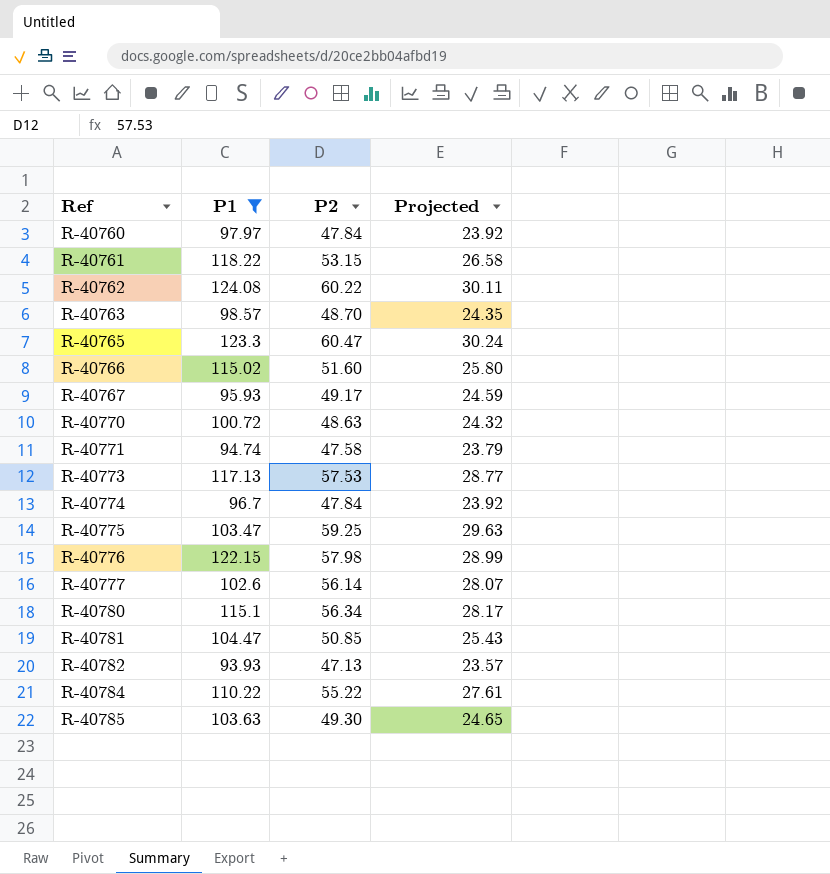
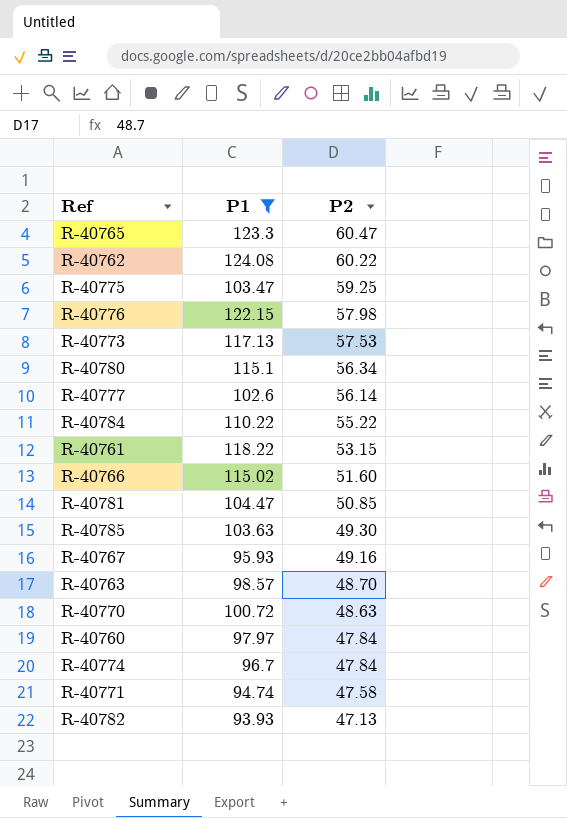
row order: Ref ascending -> P2 descending
column Projected | formula: [P2] * 0.5 -> none
R-40767 | P2: 49.17 -> 49.16

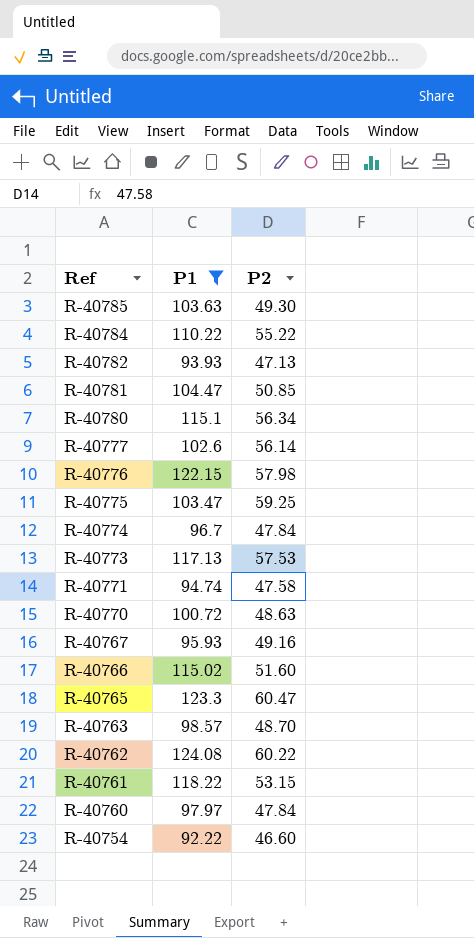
row order: P2 descending -> Ref descending
row R-40754: none -> 92.22 | 46.60

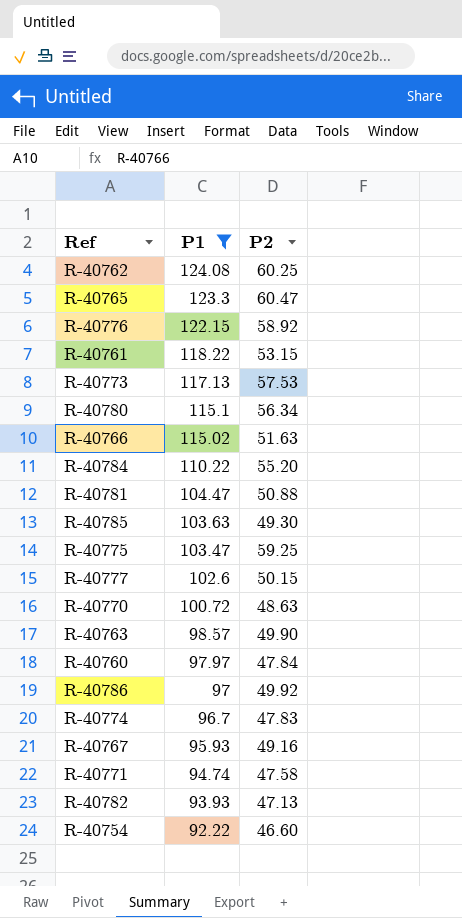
row order: Ref descending -> P1 descending
R-40762 | P2: 60.22 -> 60.25
R-40776 | P2: 57.98 -> 58.92
R-40766 | P2: 51.60 -> 51.63
R-40784 | P2: 55.22 -> 55.20
R-40781 | P2: 50.85 -> 50.88
R-40777 | P2: 56.14 -> 50.15
R-40763 | P2: 48.70 -> 49.90
row R-40786: none -> 97 | 49.92
R-40774 | P2: 47.84 -> 47.83

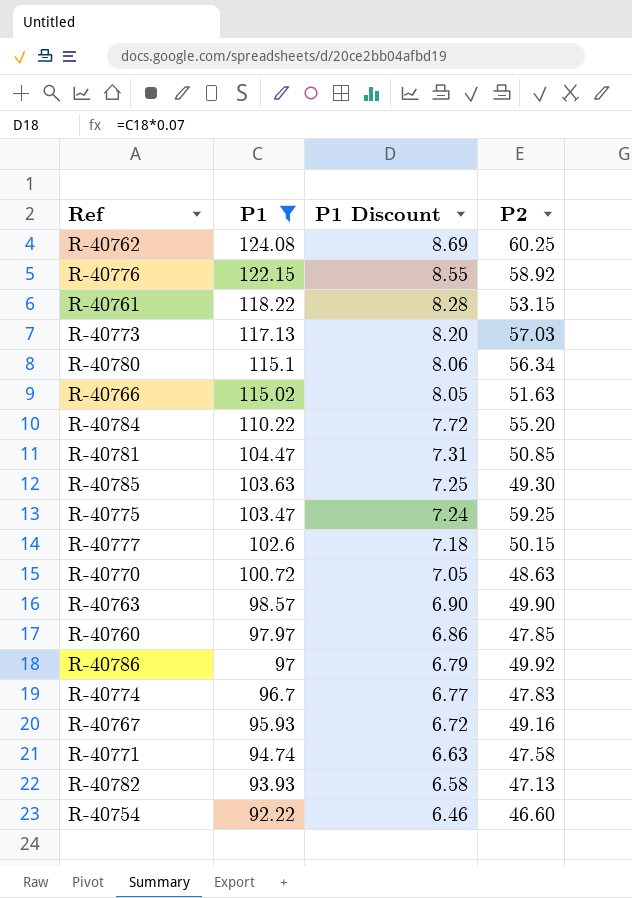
column P1 Discount | formula: none -> [P1] * 0.07
row R-40765: 123.3 | 60.47 -> none
R-40773 | P2: 57.53 -> 57.03
R-40781 | P2: 50.88 -> 50.85
R-40760 | P2: 47.84 -> 47.85

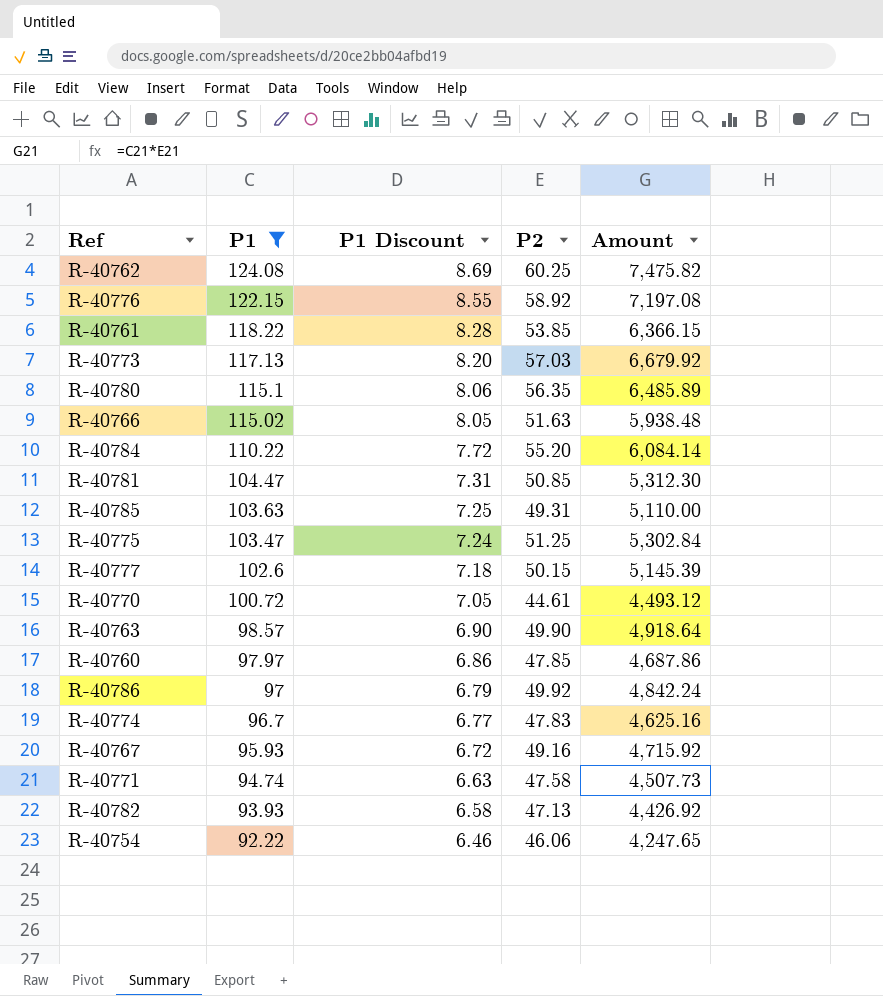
column Amount | formula: none -> [P1] * [P2]
R-40761 | P2: 53.15 -> 53.85
R-40780 | P2: 56.34 -> 56.35
R-40785 | P2: 49.30 -> 49.31
R-40775 | P2: 59.25 -> 51.25
R-40770 | P2: 48.63 -> 44.61
R-40754 | P2: 46.60 -> 46.06

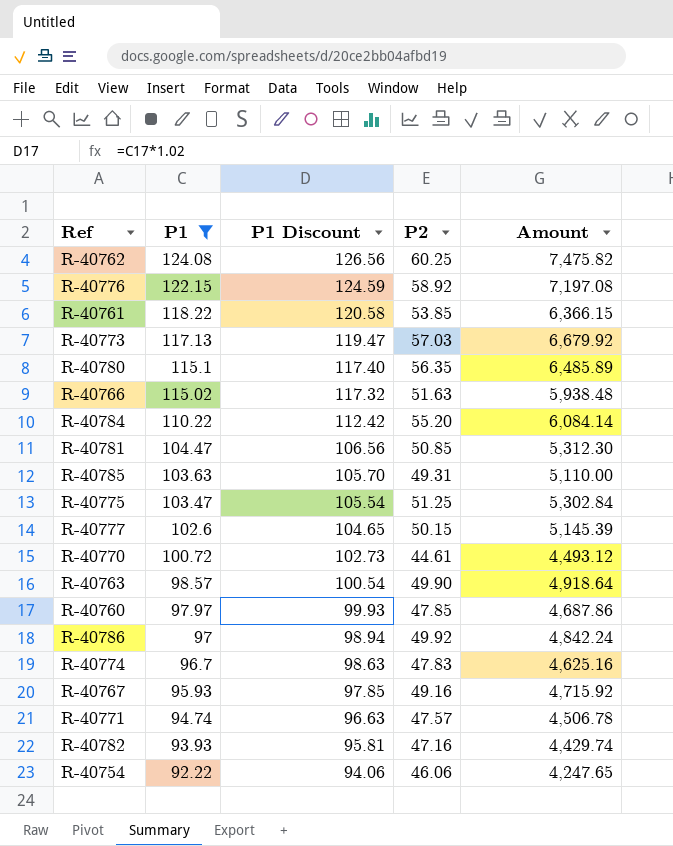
column P1 Discount | formula: [P1] * 0.07 -> [P1] * 1.02
R-40771 | P2: 47.58 -> 47.57
R-40771 | Amount: 4,507.73 -> 4,506.78
R-40782 | P2: 47.13 -> 47.16
R-40782 | Amount: 4,426.92 -> 4,429.74

